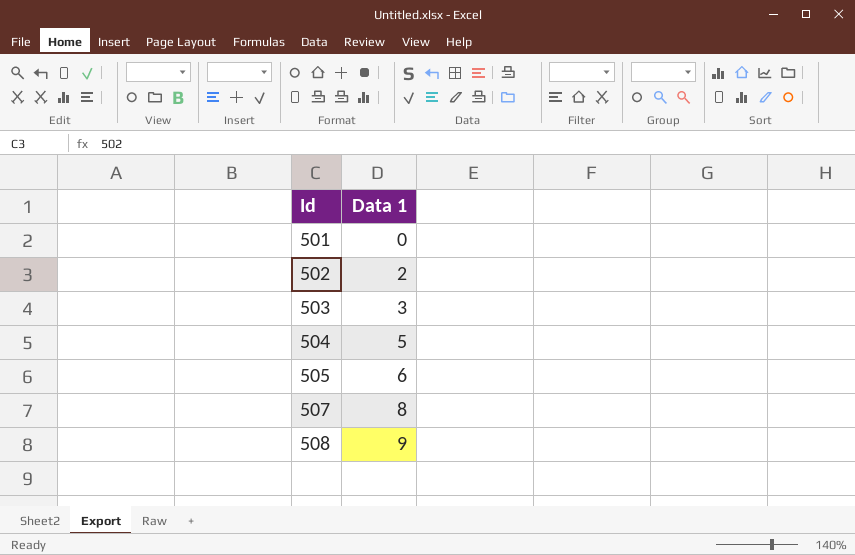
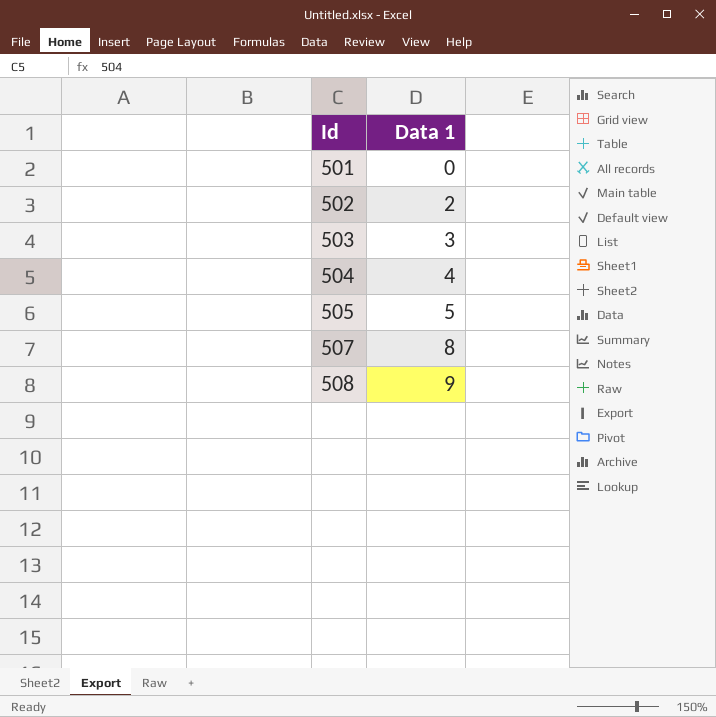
504 | Data 1: 5 -> 4
505 | Data 1: 6 -> 5

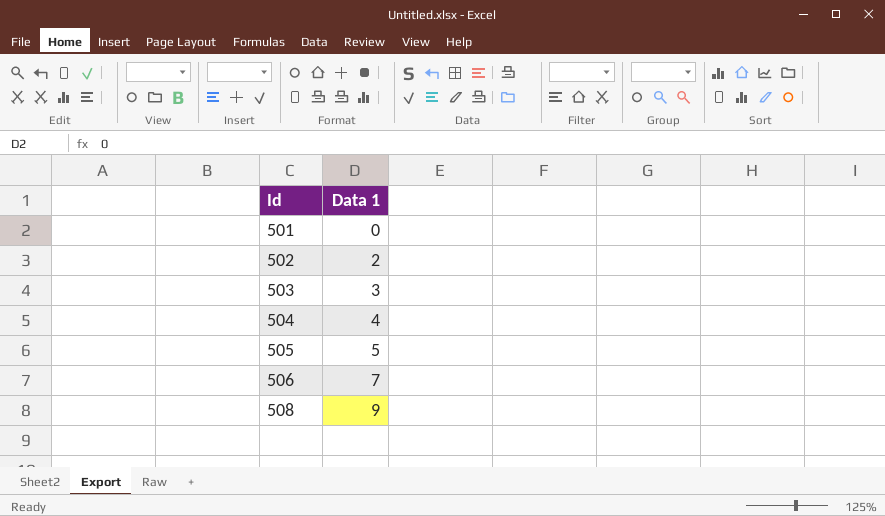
row 507: 8 -> none
row 506: none -> 7

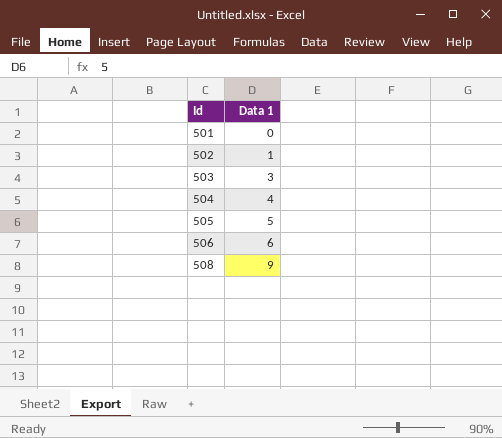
502 | Data 1: 2 -> 1
506 | Data 1: 7 -> 6

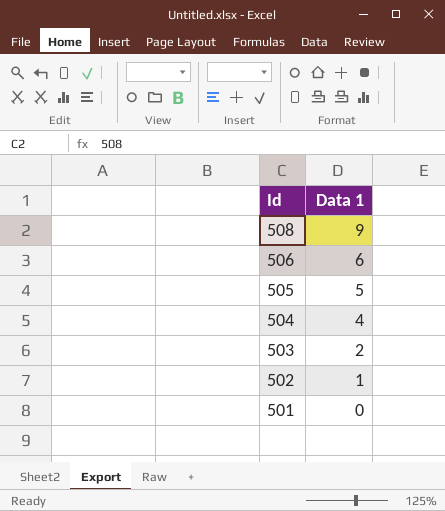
row order: Id ascending -> Id descending
503 | Data 1: 3 -> 2

